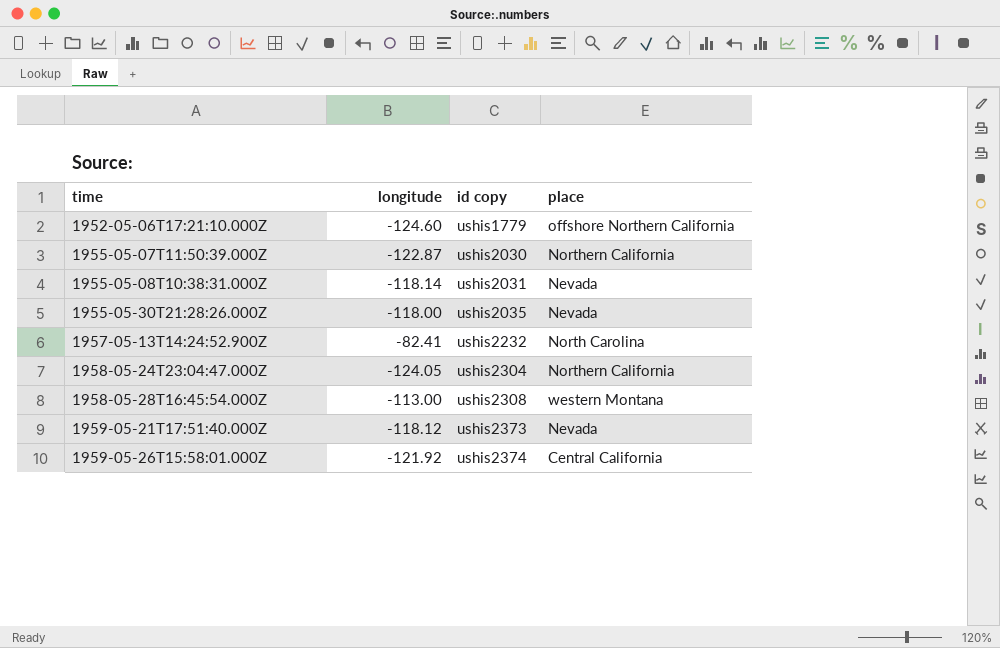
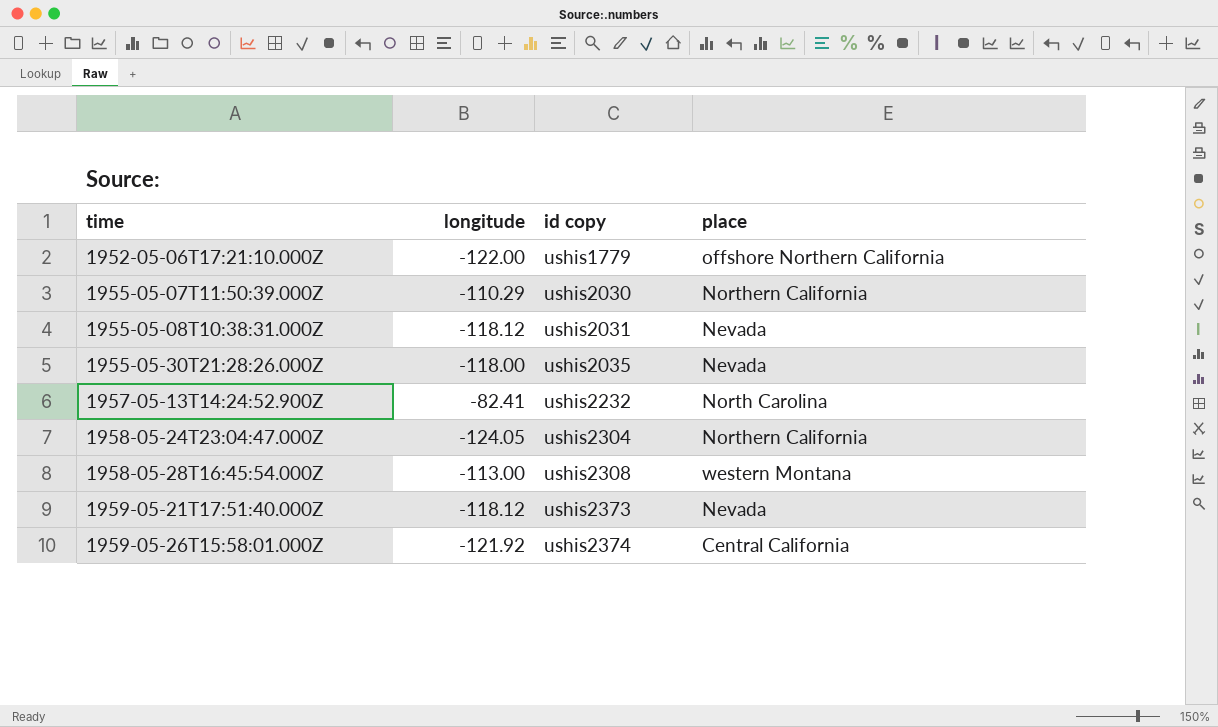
1952-05-06T17:21:10.000Z | longitude: -124.60 -> -122.00
1955-05-07T11:50:39.000Z | longitude: -122.87 -> -110.29
1955-05-08T10:38:31.000Z | longitude: -118.14 -> -118.12

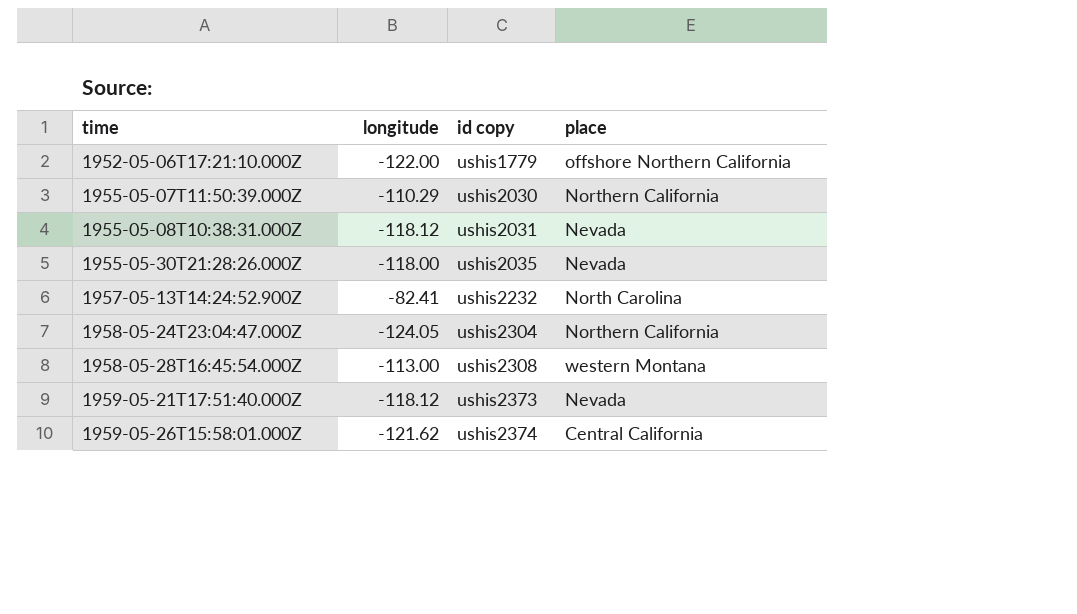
1959-05-26T15:58:01.000Z | longitude: -121.92 -> -121.62

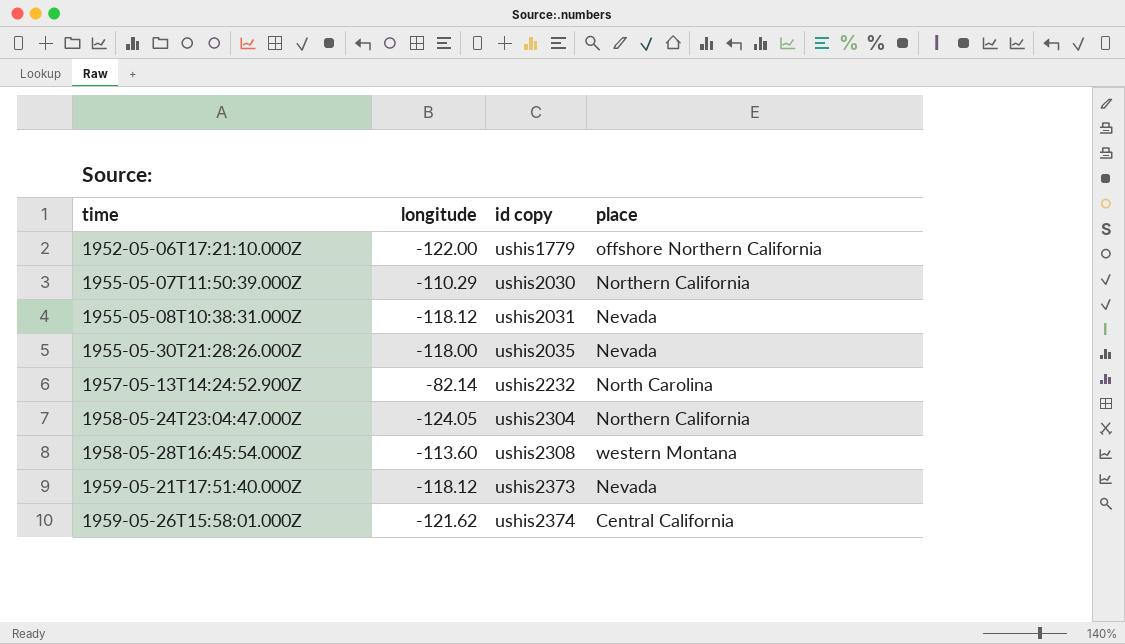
1957-05-13T14:24:52.900Z | longitude: -82.41 -> -82.14
1958-05-28T16:45:54.000Z | longitude: -113.00 -> -113.60

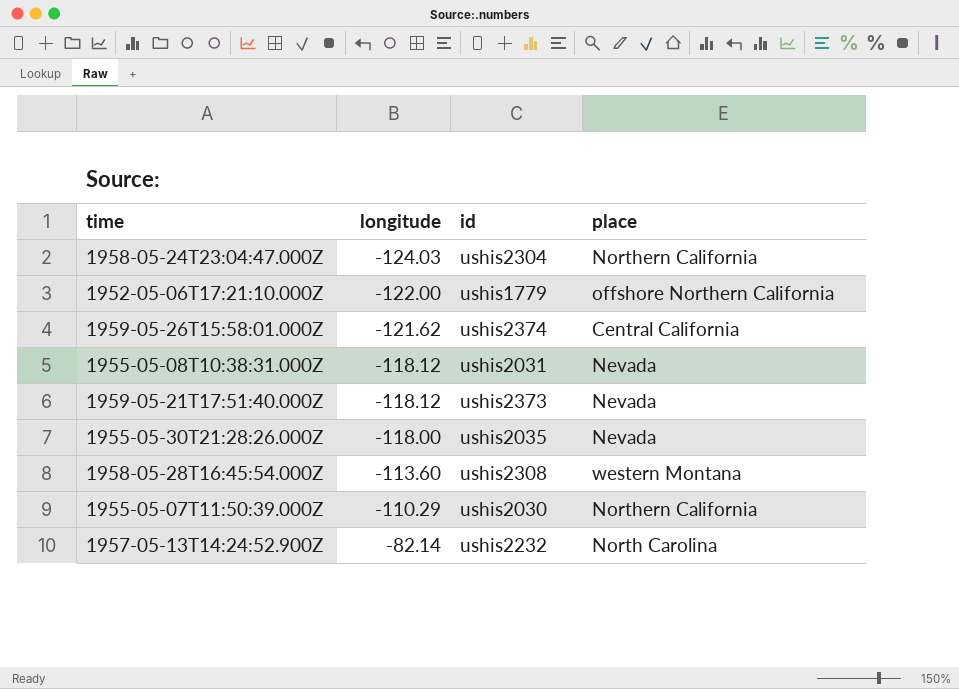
row order: time ascending -> longitude ascending
column name: id copy -> id
1958-05-24T23:04:47.000Z | longitude: -124.05 -> -124.03

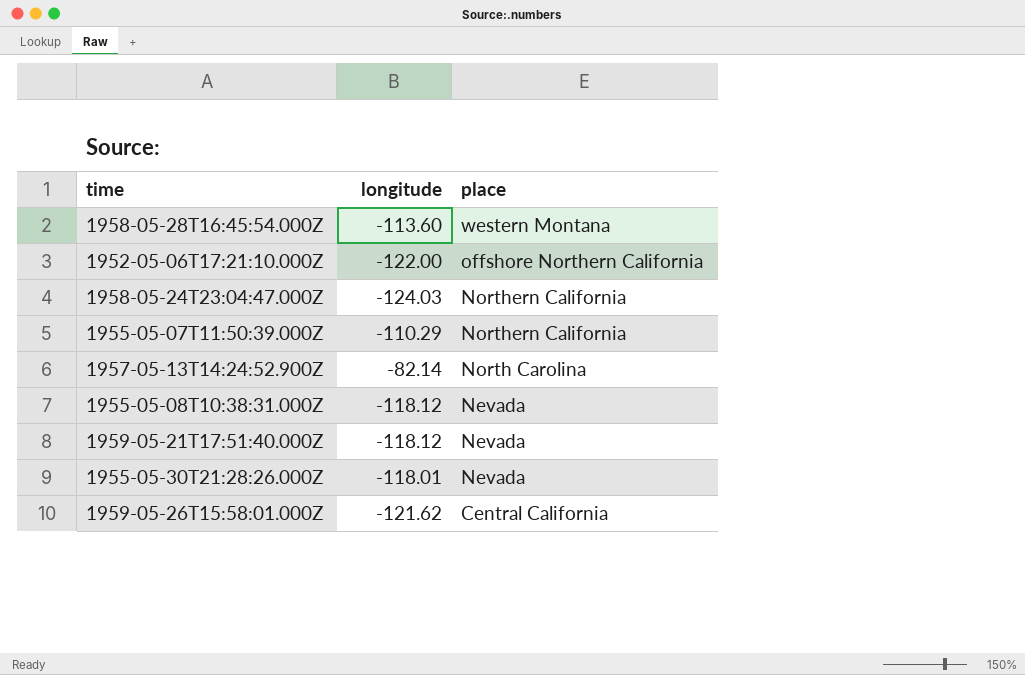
row order: longitude ascending -> place descending
column id | position: 3 -> none
1955-05-30T21:28:26.000Z | longitude: -118.00 -> -118.01

